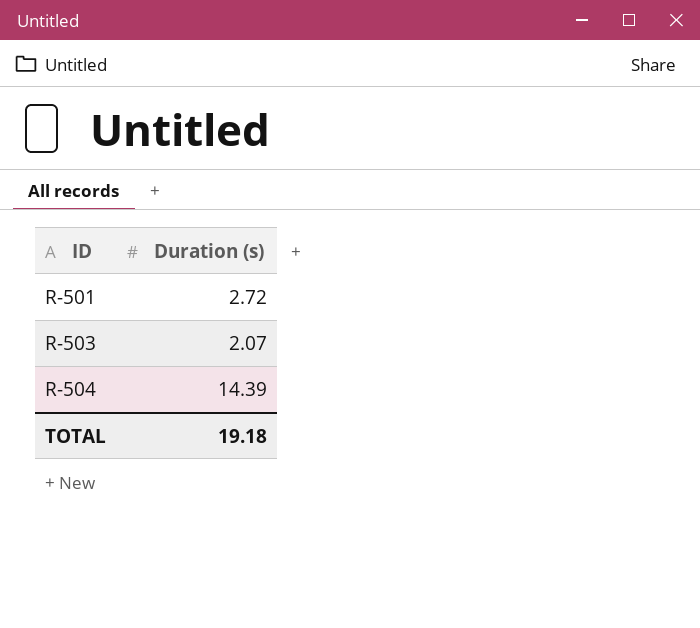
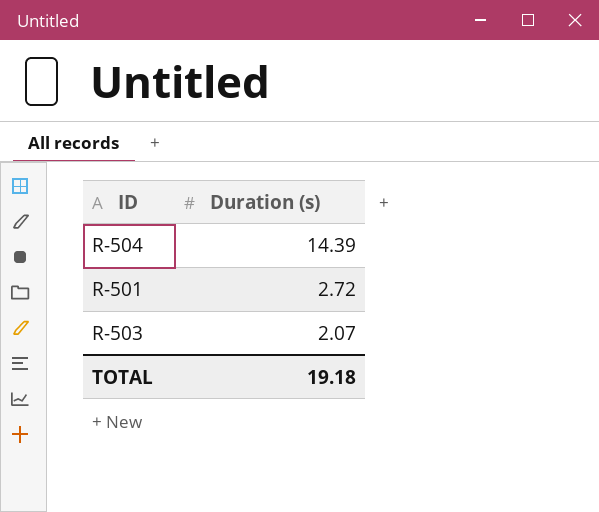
row order: ID ascending -> Duration (s) descending

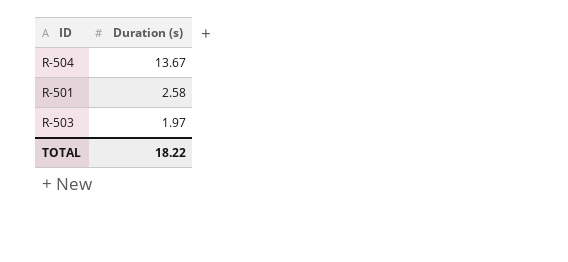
R-504 | Duration (s): 14.39 -> 13.67
R-501 | Duration (s): 2.72 -> 2.58
R-503 | Duration (s): 2.07 -> 1.97
TOTAL | Duration (s): 19.18 -> 18.22

